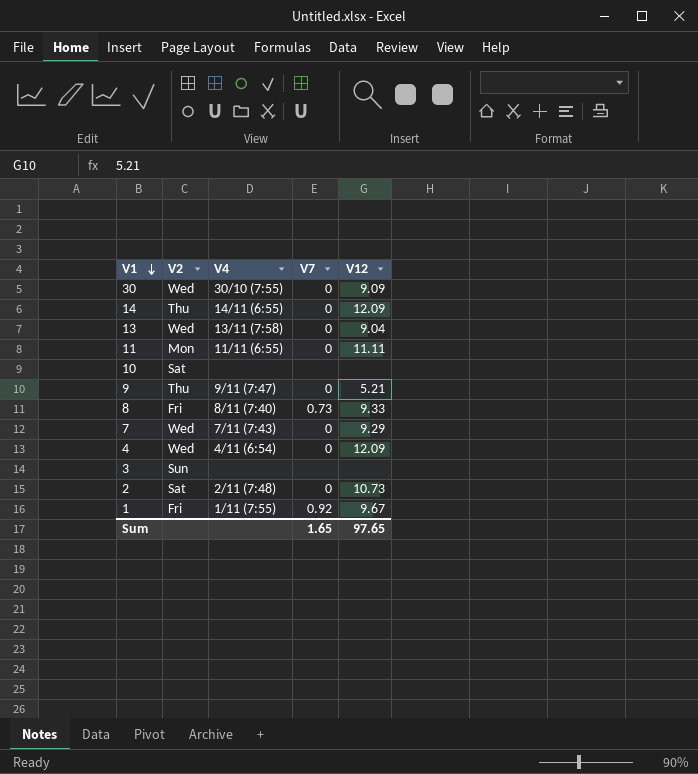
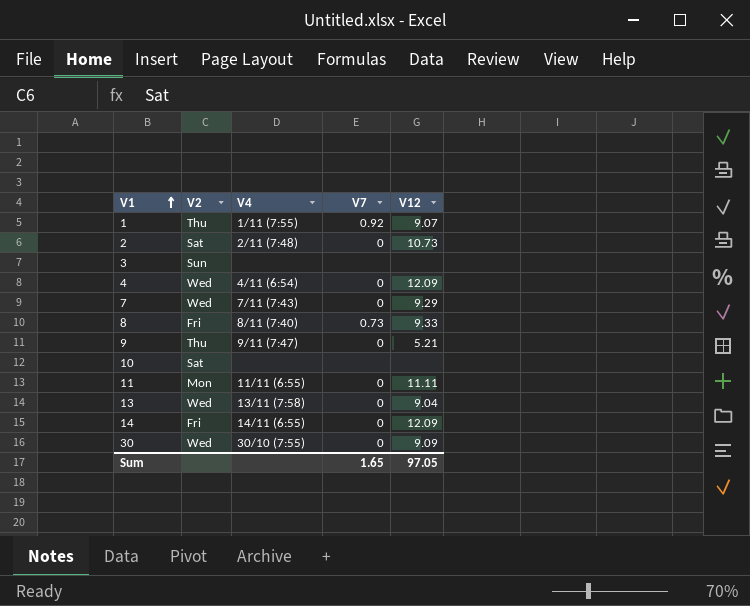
row order: V1 descending -> V1 ascending
1 | V2: Fri -> Thu
1 | V12: 9.67 -> 9.07
14 | V2: Thu -> Fri
Sum | V12: 97.65 -> 97.05

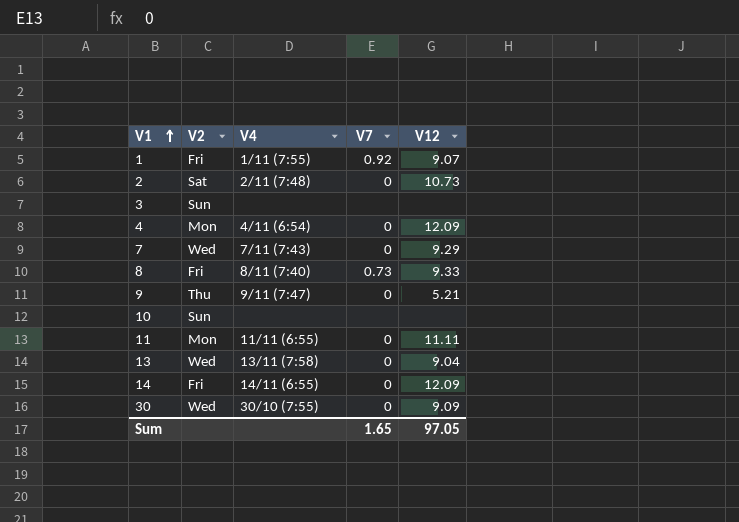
1 | V2: Thu -> Fri
4 | V2: Wed -> Mon
10 | V2: Sat -> Sun

